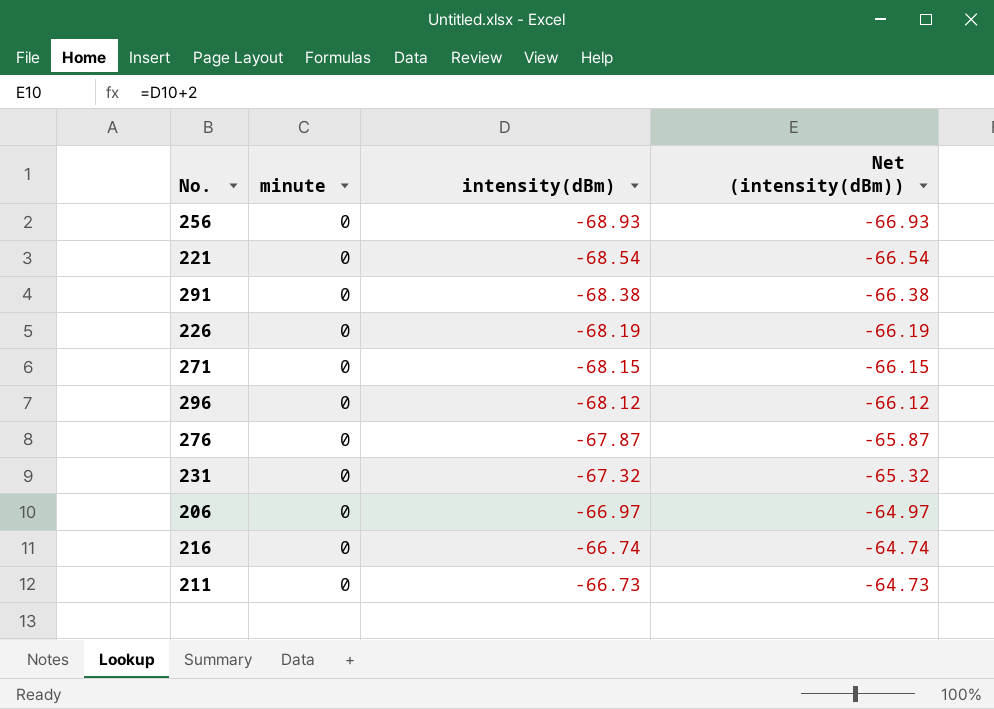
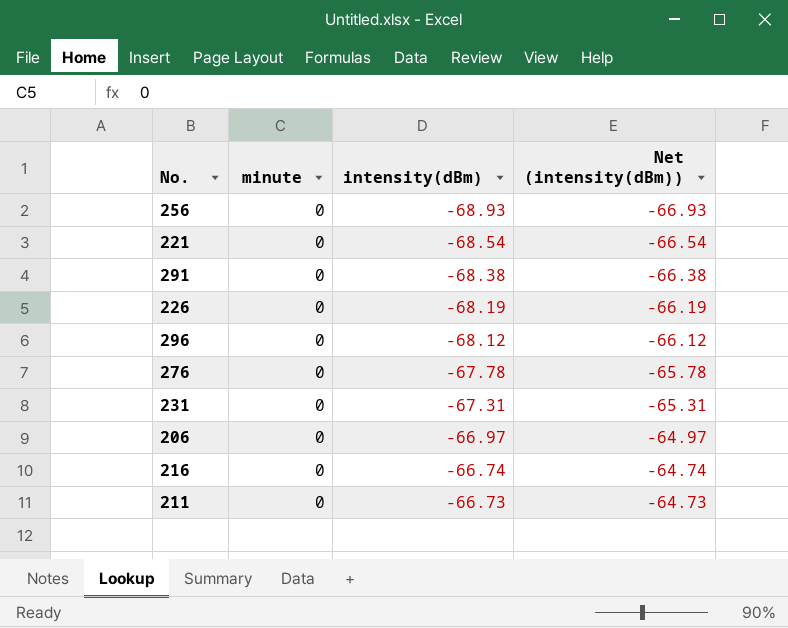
row 271: 0 | -68.15 | -66.15 -> none
276 | intensity(dBm): -67.87 -> -67.78
276 | Net (intensity(dBm)): -65.87 -> -65.78
231 | intensity(dBm): -67.32 -> -67.31
231 | Net (intensity(dBm)): -65.32 -> -65.31

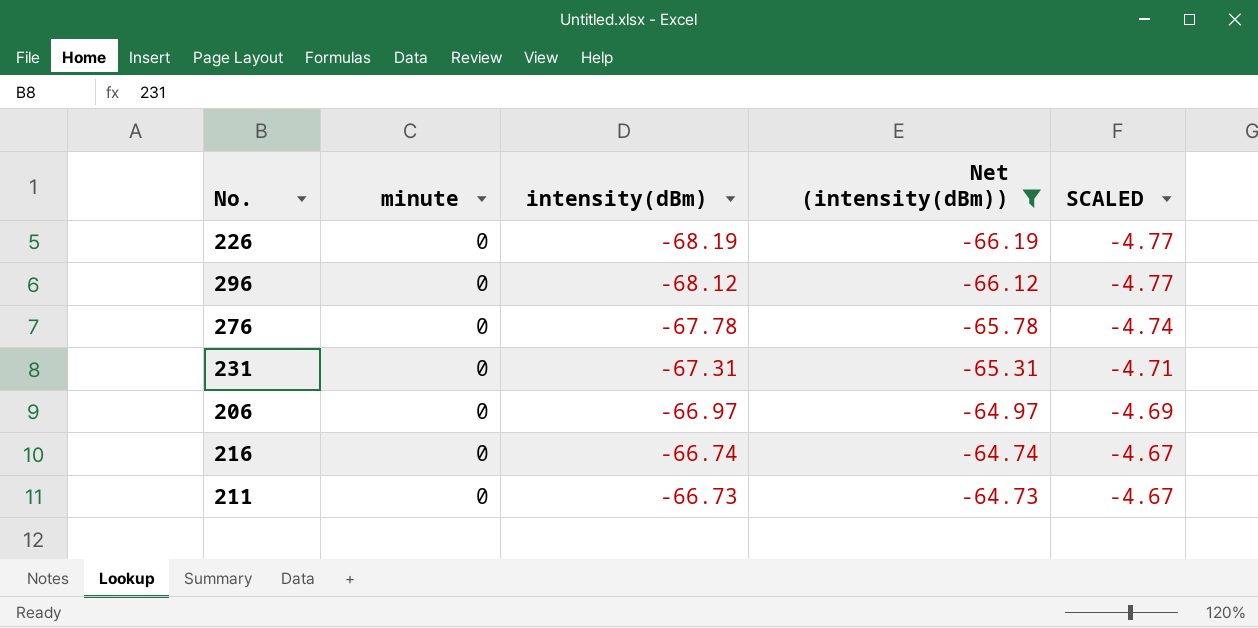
filter: none -> Net (intensity(dBm)) >= -66.19
column SCALED | formula: none -> [intensity(dBm)] * 0.07

